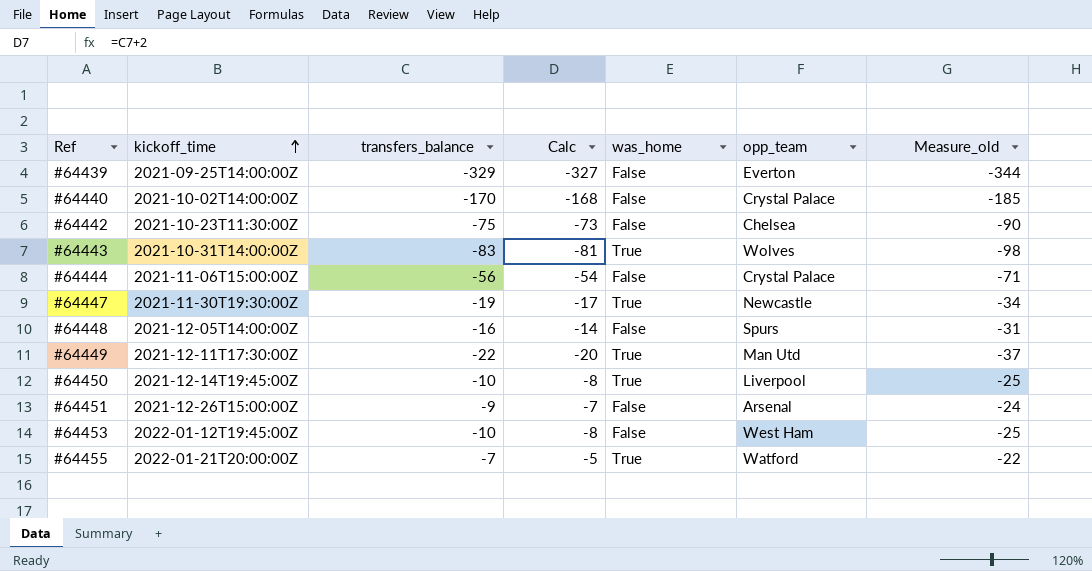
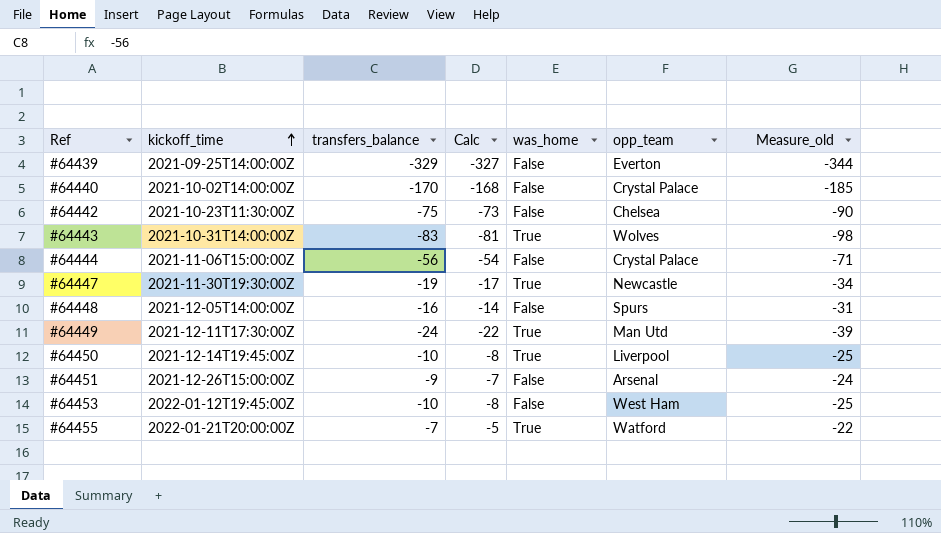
#64449 | transfers_balance: -22 -> -24
#64449 | Calc: -20 -> -22
#64449 | Measure_old: -37 -> -39

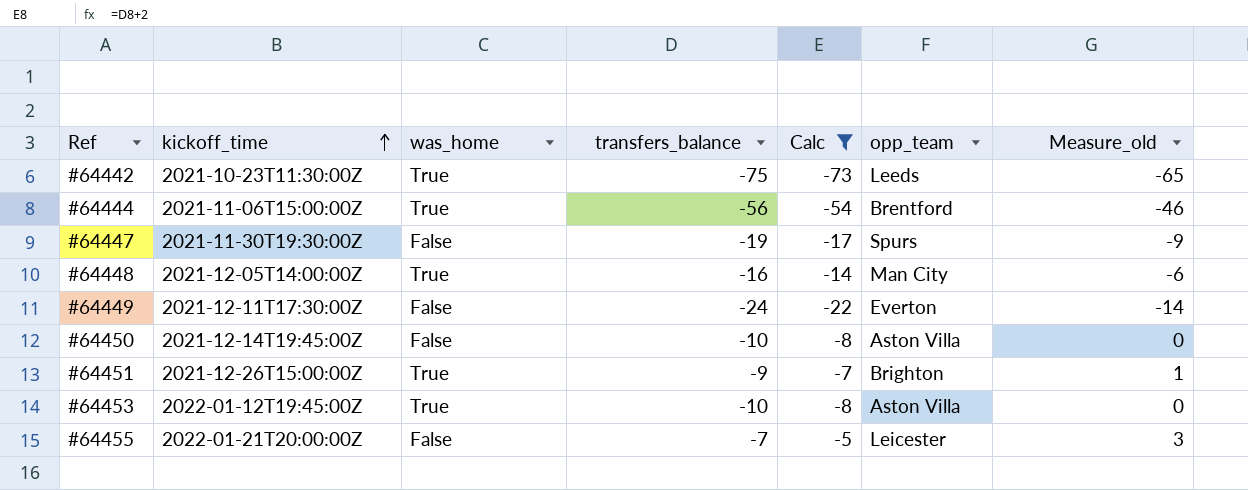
filter: none -> Calc >= -73
column was_home | position: 5 -> 3
column Measure_old | formula: [transfers_balance] - 15 -> [transfers_balance] + 10
#64442 | was_home: False -> True
#64442 | opp_team: Chelsea -> Leeds
#64444 | was_home: False -> True
#64444 | opp_team: Crystal Palace -> Brentford
#64447 | was_home: True -> False
#64447 | opp_team: Newcastle -> Spurs
#64448 | was_home: False -> True
#64448 | opp_team: Spurs -> Man City
#64449 | was_home: True -> False
#64449 | opp_team: Man Utd -> Everton
#64450 | was_home: True -> False
#64450 | opp_team: Liverpool -> Aston Villa
#64451 | was_home: False -> True
#64451 | opp_team: Arsenal -> Brighton
#64453 | was_home: False -> True
#64453 | opp_team: West Ham -> Aston Villa
#64455 | was_home: True -> False
#64455 | opp_team: Watford -> Leicester

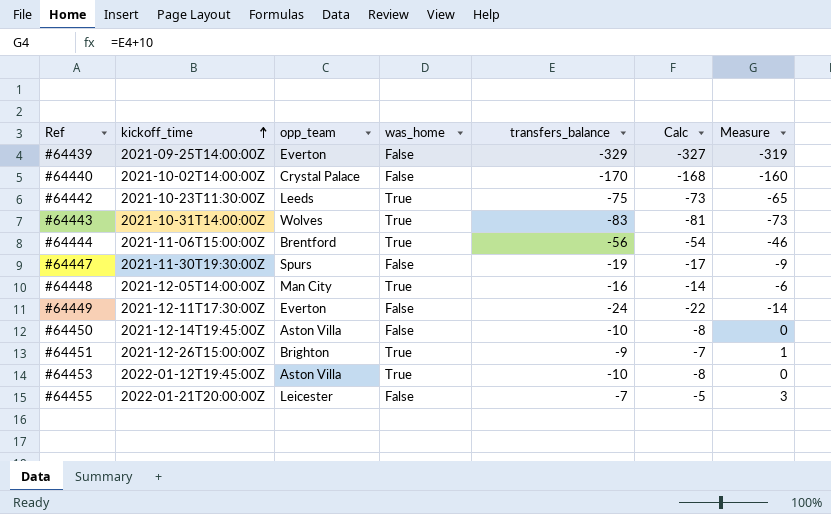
filter: Calc >= -73 -> none
column opp_team | position: 6 -> 3
column name: Measure_old -> Measure

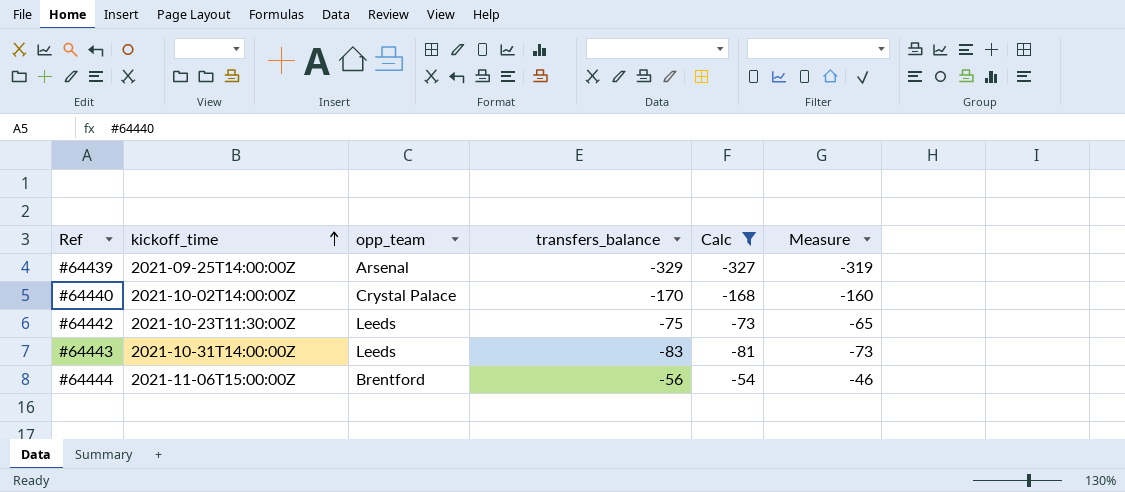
filter: none -> Calc <= -54
column was_home | position: 4 -> none
#64439 | opp_team: Everton -> Arsenal
#64443 | opp_team: Wolves -> Leeds

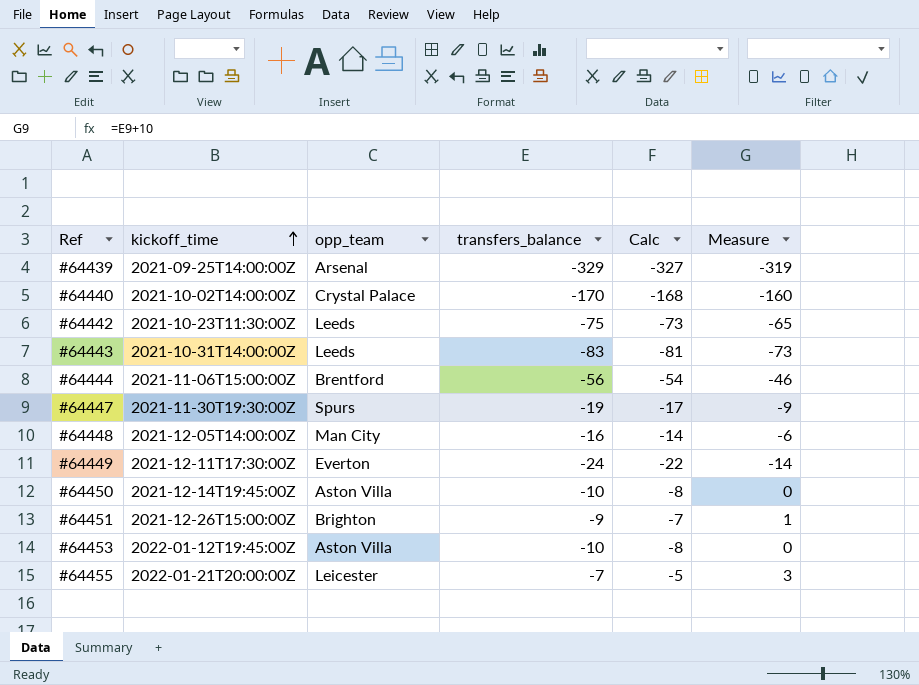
filter: Calc <= -54 -> none

